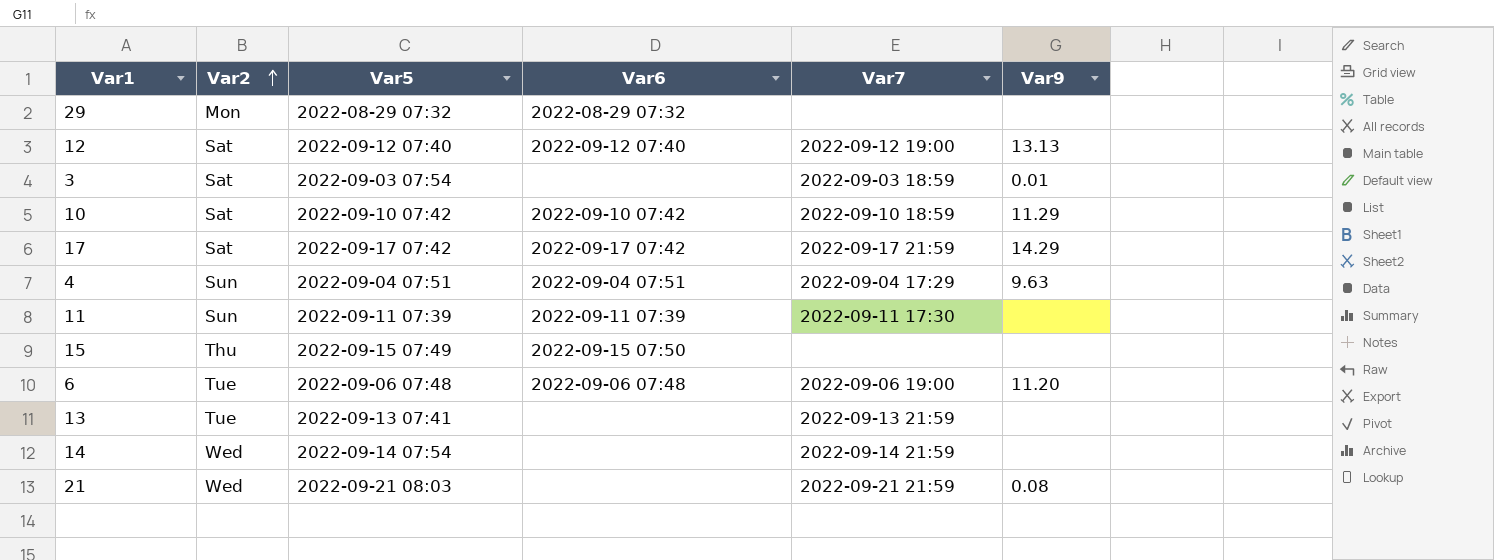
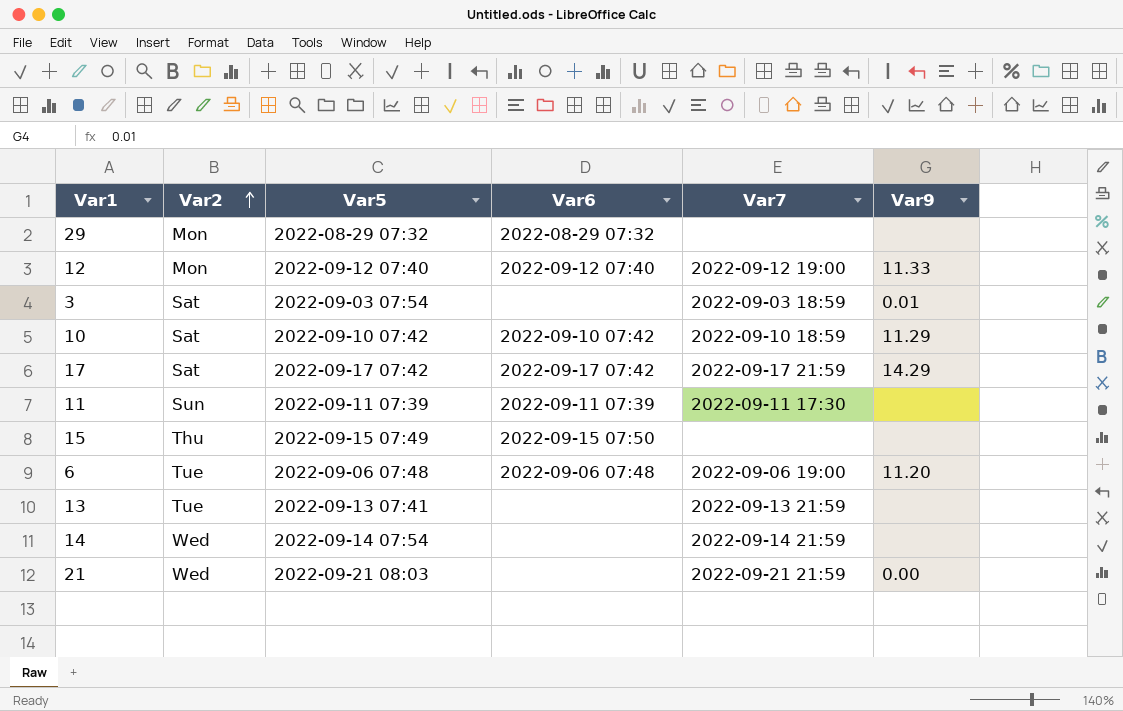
row 4: Sun | 2022-09-04 07:51 | 2022-09-04 07:51 | 2022-09-04 17:29 | 9.63 -> none
12 | Var2: Sat -> Mon
12 | Var9: 13.13 -> 11.33
21 | Var9: 0.08 -> 0.00

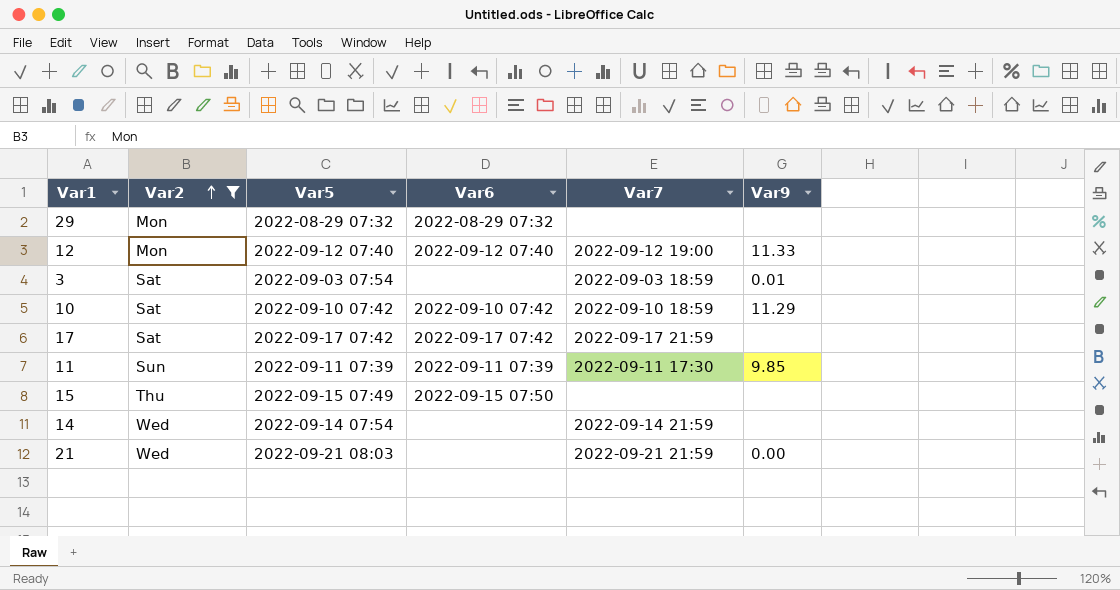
filter: none -> Var2 != Tue
17 | Var9: 14.29 -> none
11 | Var9: none -> 9.85

